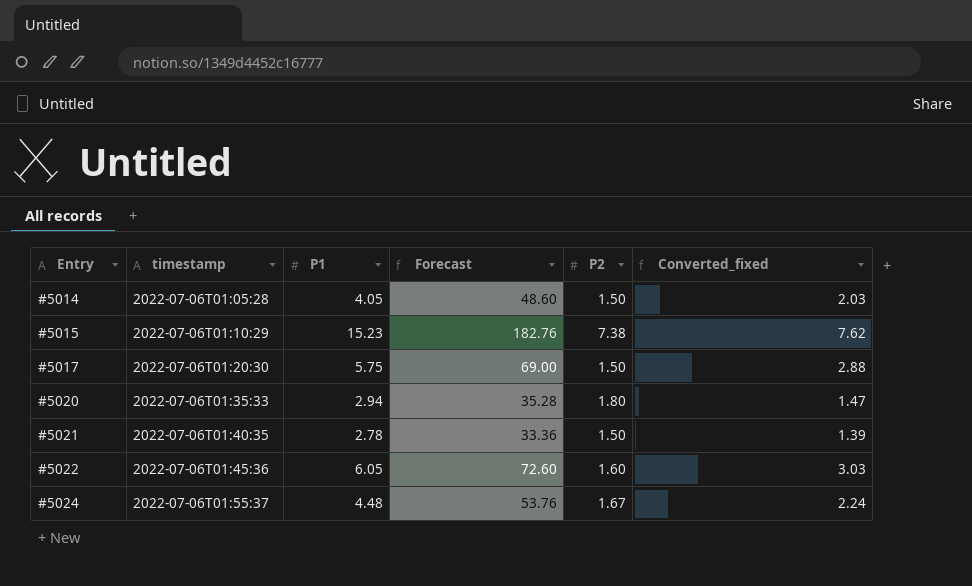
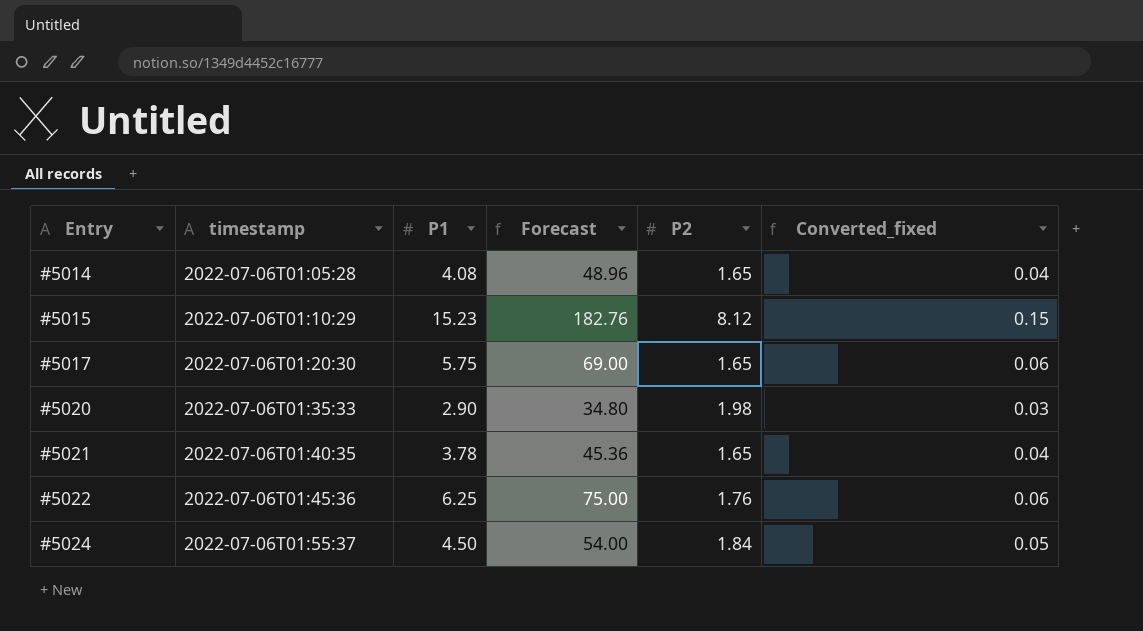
column Converted_fixed | formula: [P1] * 0.5 -> [P1] * 0.01
#5014 | P1: 4.05 -> 4.08
#5014 | Forecast: 48.60 -> 48.96
#5014 | P2: 1.50 -> 1.65
#5015 | P2: 7.38 -> 8.12
#5017 | P2: 1.50 -> 1.65
#5020 | P1: 2.94 -> 2.90
#5020 | Forecast: 35.28 -> 34.80
#5020 | P2: 1.80 -> 1.98
#5021 | P1: 2.78 -> 3.78
#5021 | Forecast: 33.36 -> 45.36
#5021 | P2: 1.50 -> 1.65
#5022 | P1: 6.05 -> 6.25
#5022 | Forecast: 72.60 -> 75.00
#5022 | P2: 1.60 -> 1.76
#5024 | P1: 4.48 -> 4.50
#5024 | Forecast: 53.76 -> 54.00
#5024 | P2: 1.67 -> 1.84

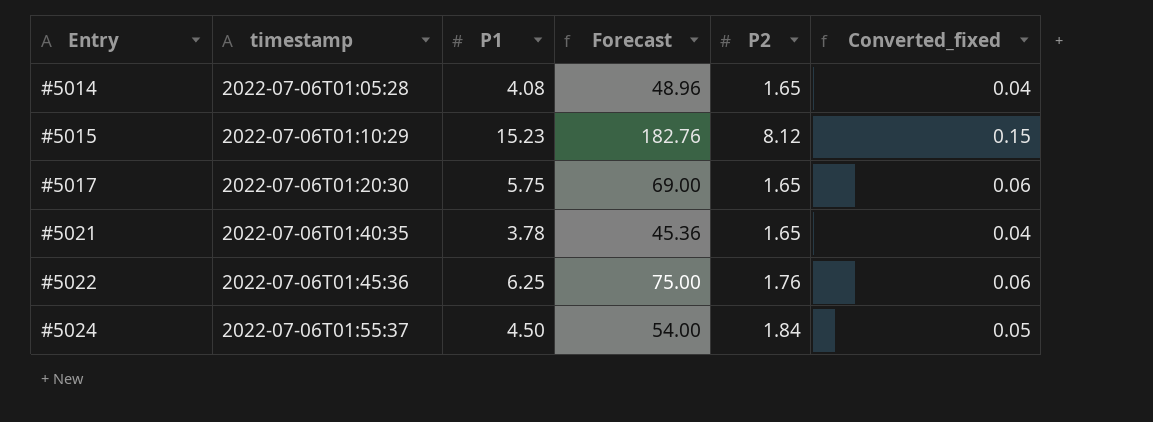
row #5020: 2022-07-06T01:35:33 | 2.90 | 34.80 | 1.98 | 0.03 -> none

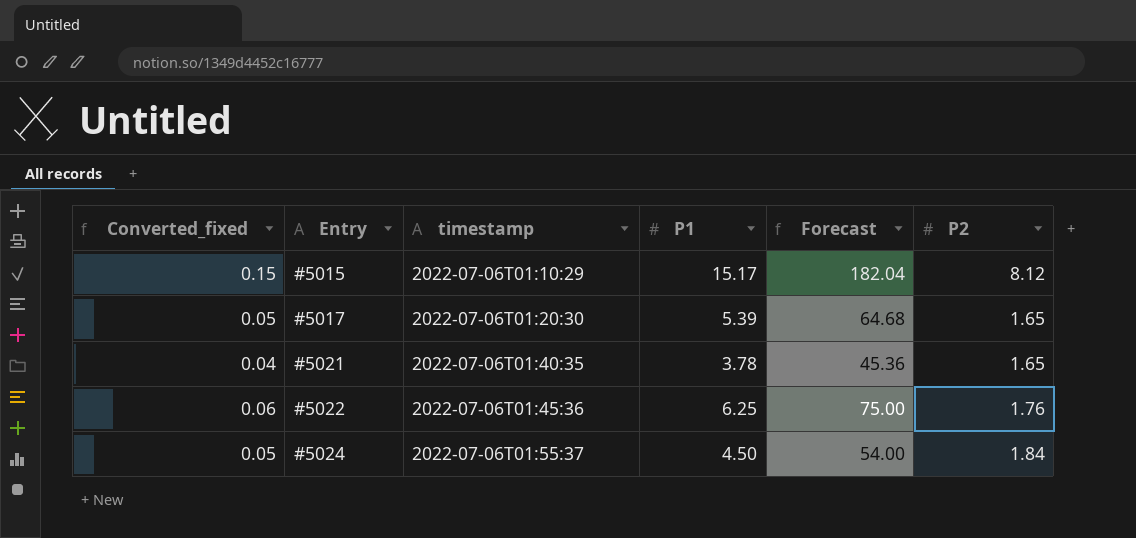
column Converted_fixed | position: 6 -> 1
row #5014: 2022-07-06T01:05:28 | 4.08 | 48.96 | 1.65 | 0.04 -> none
#5015 | P1: 15.23 -> 15.17
#5015 | Forecast: 182.76 -> 182.04
#5017 | Converted_fixed: 0.06 -> 0.05
#5017 | P1: 5.75 -> 5.39
#5017 | Forecast: 69.00 -> 64.68

